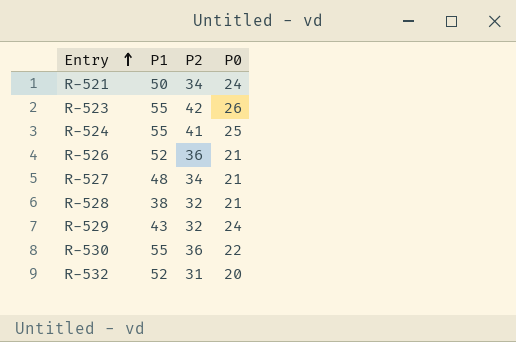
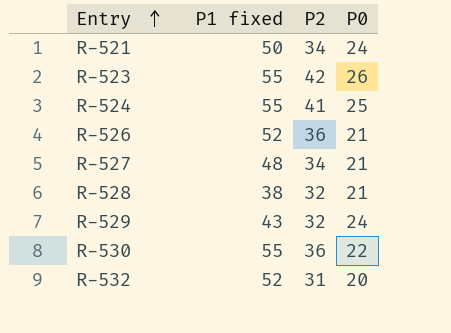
column name: P1 -> P1 fixed

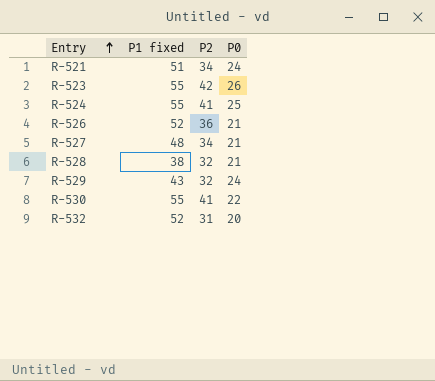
R-521 | P1 fixed: 50 -> 51
R-530 | P2: 36 -> 41

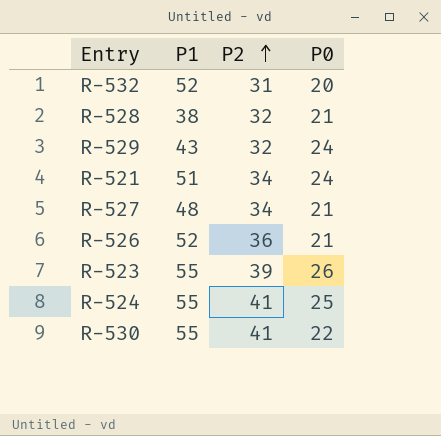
row order: Entry ascending -> P2 ascending
column name: P1 fixed -> P1
R-523 | P2: 42 -> 39

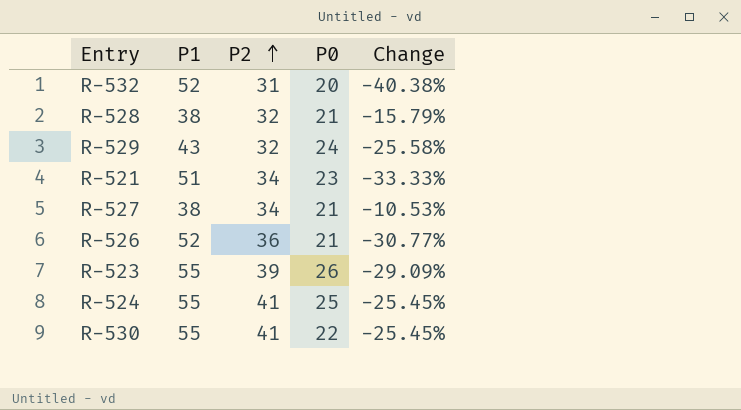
column Change | formula: none -> ([P2] - [P1]) / [P1]
R-521 | P0: 24 -> 23
R-527 | P1: 48 -> 38

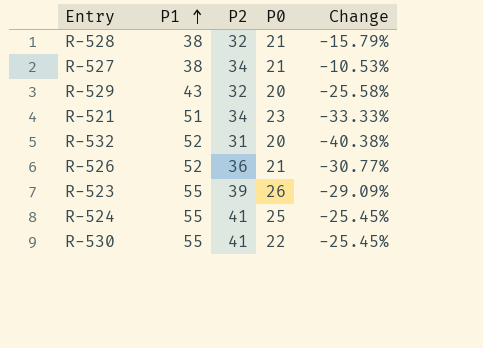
row order: P2 ascending -> P1 ascending
R-529 | P0: 24 -> 20

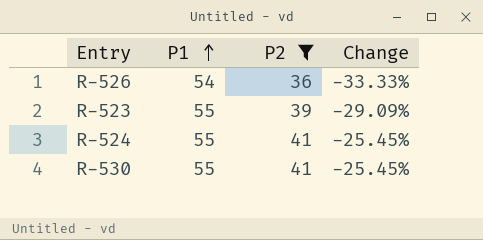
filter: none -> P2 >= 36
column P0 | position: 4 -> none
R-526 | P1: 52 -> 54
R-526 | Change: -30.77% -> -33.33%

